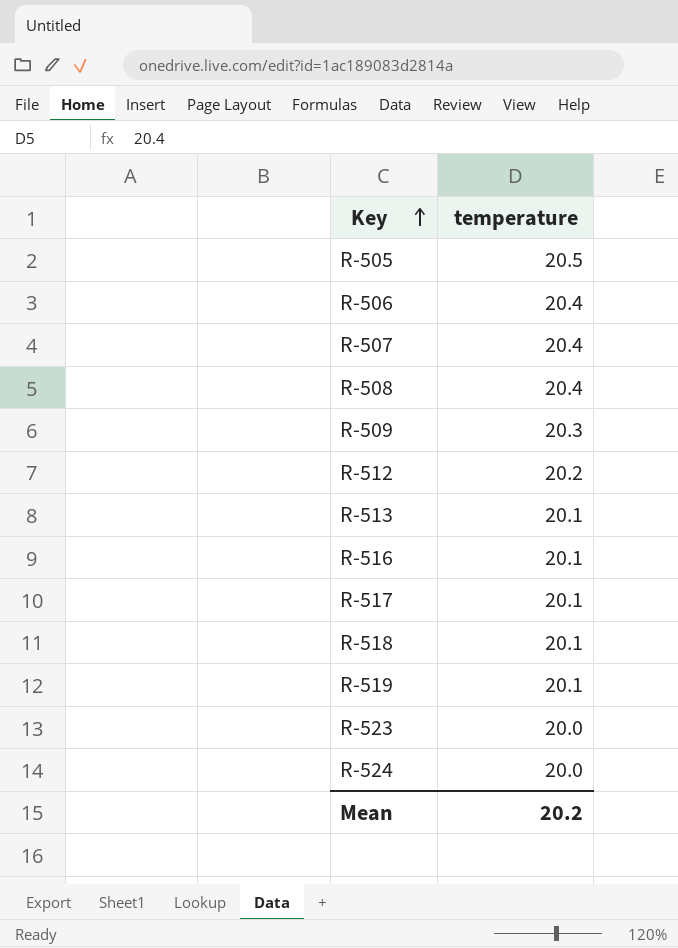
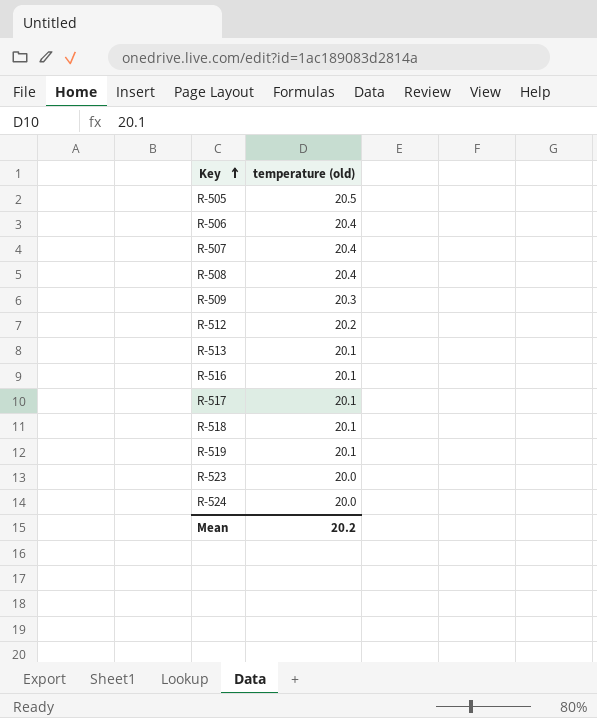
column name: temperature -> temperature (old)

